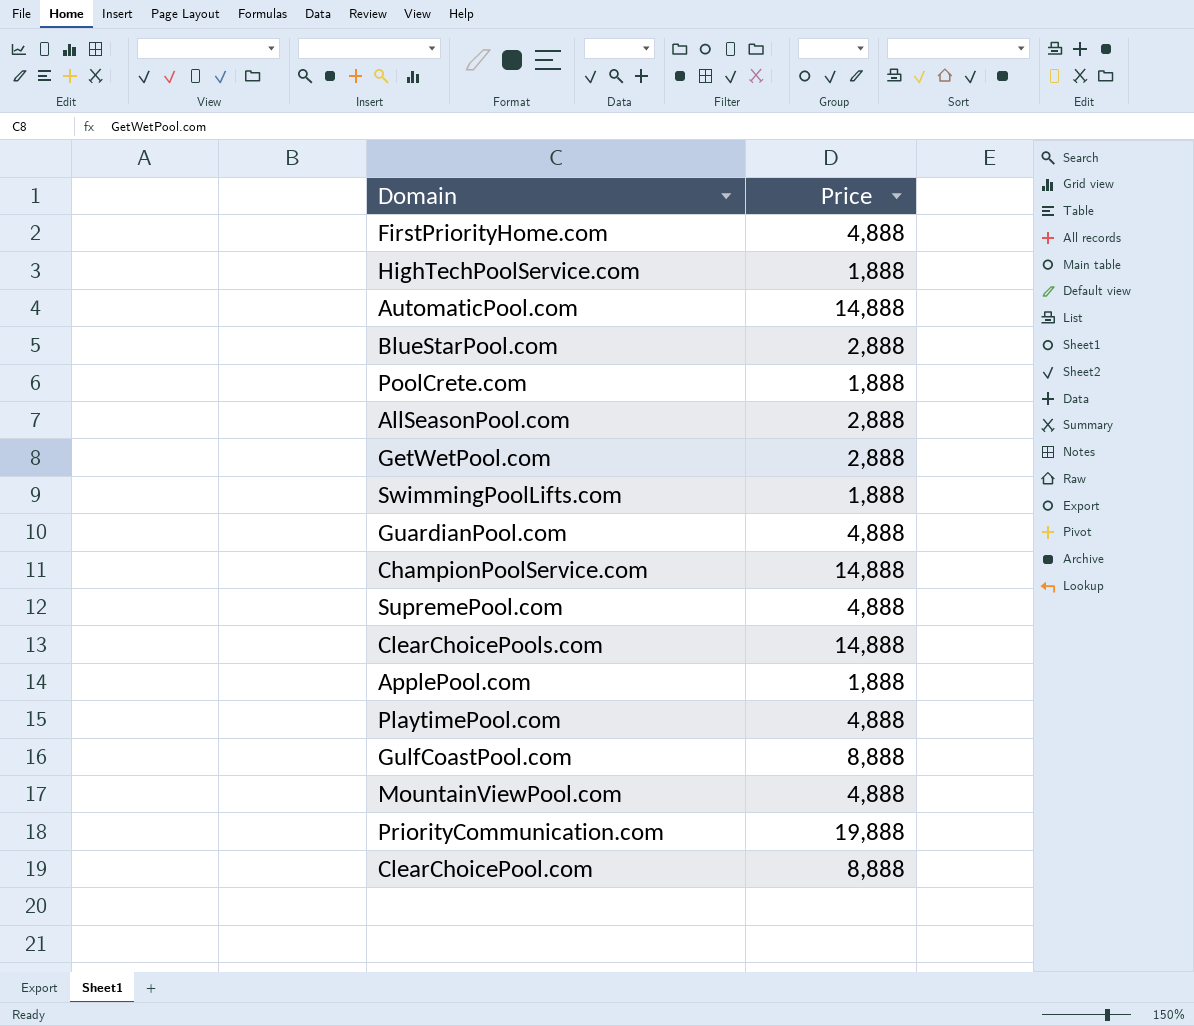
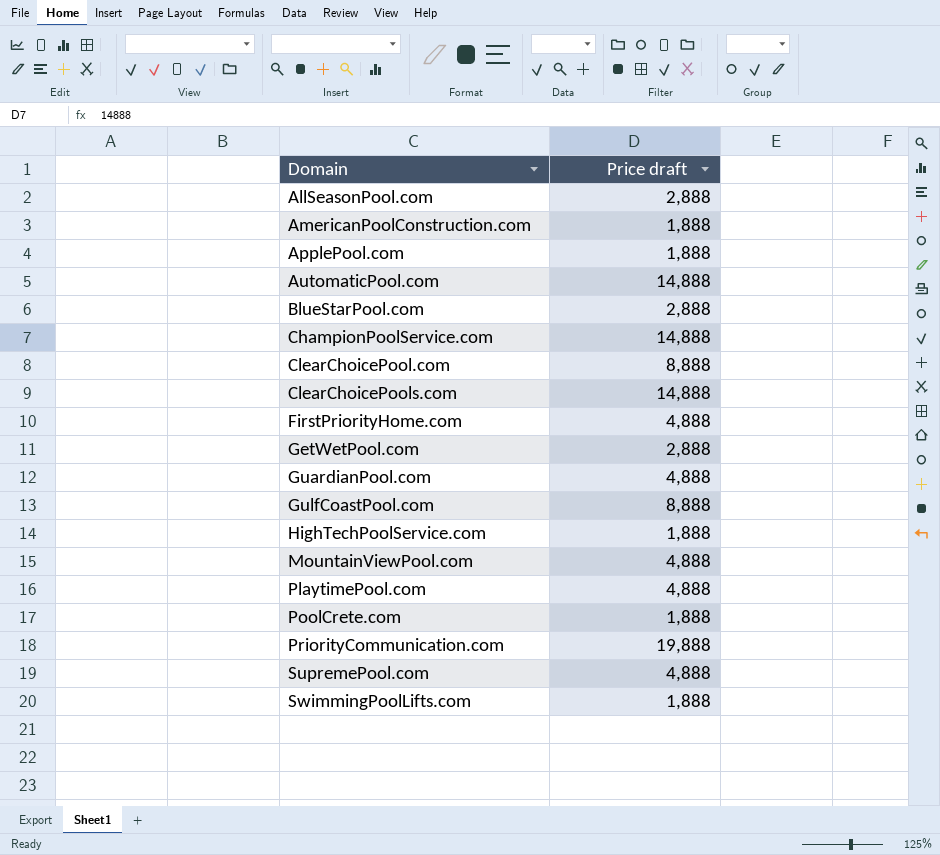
row order: none -> Domain ascending
column name: Price -> Price draft
row AmericanPoolConstruction.com: none -> 1,888

